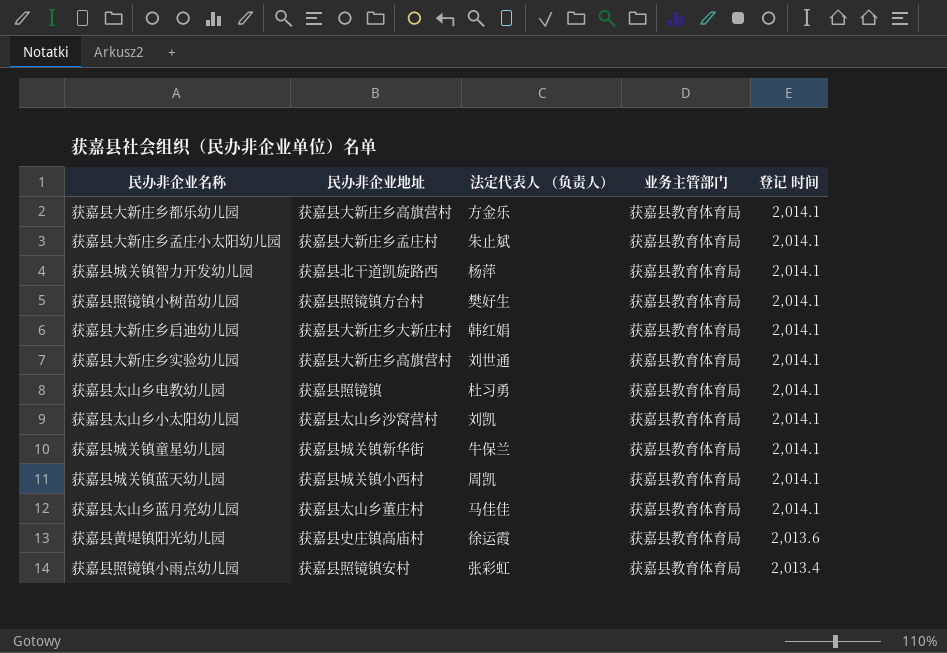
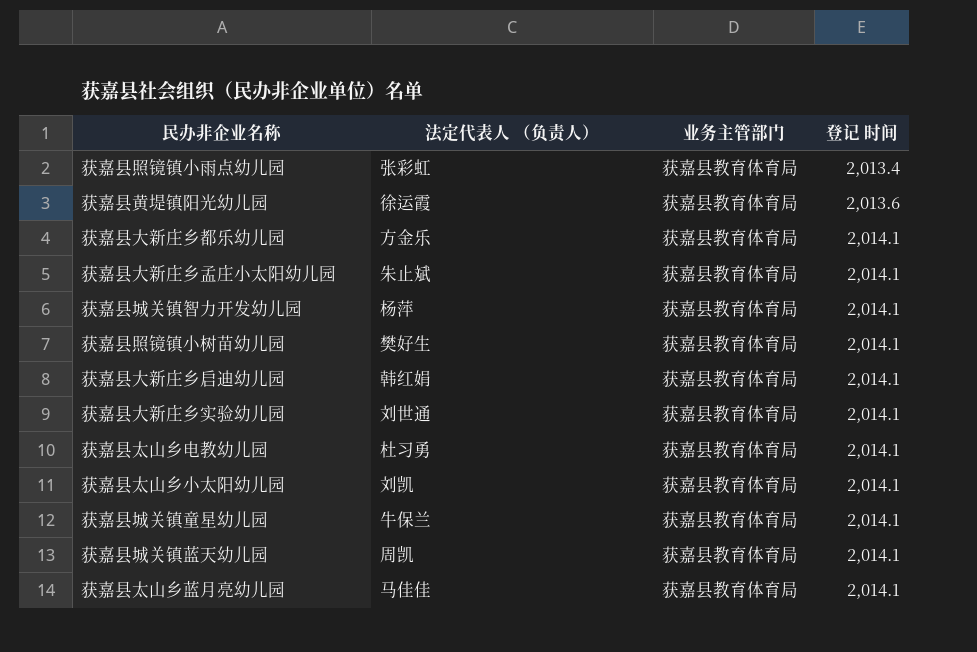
row order: 登记 时间 descending -> 登记 时间 ascending
column 民办非企业地址 | position: 2 -> none

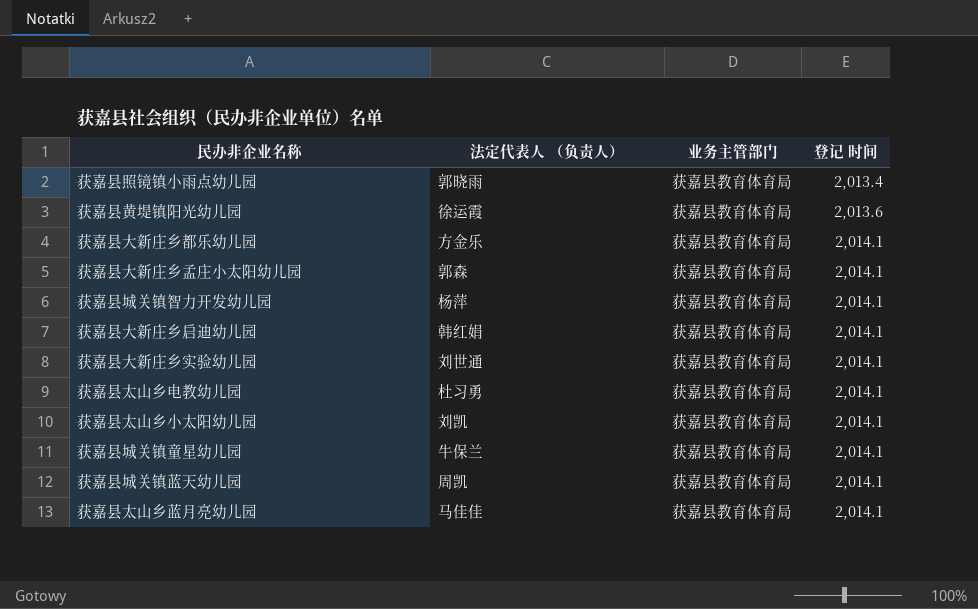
row 获嘉县照镜镇小树苗幼儿园: 樊好生 | 获嘉县教育体育局 | 2,014.1 -> none
获嘉县照镜镇小雨点幼儿园 | 法定代表人 （负责人）: 张彩虹 -> 郭晓雨
获嘉县大新庄乡孟庄小太阳幼儿园 | 法定代表人 （负责人）: 朱止斌 -> 郭森

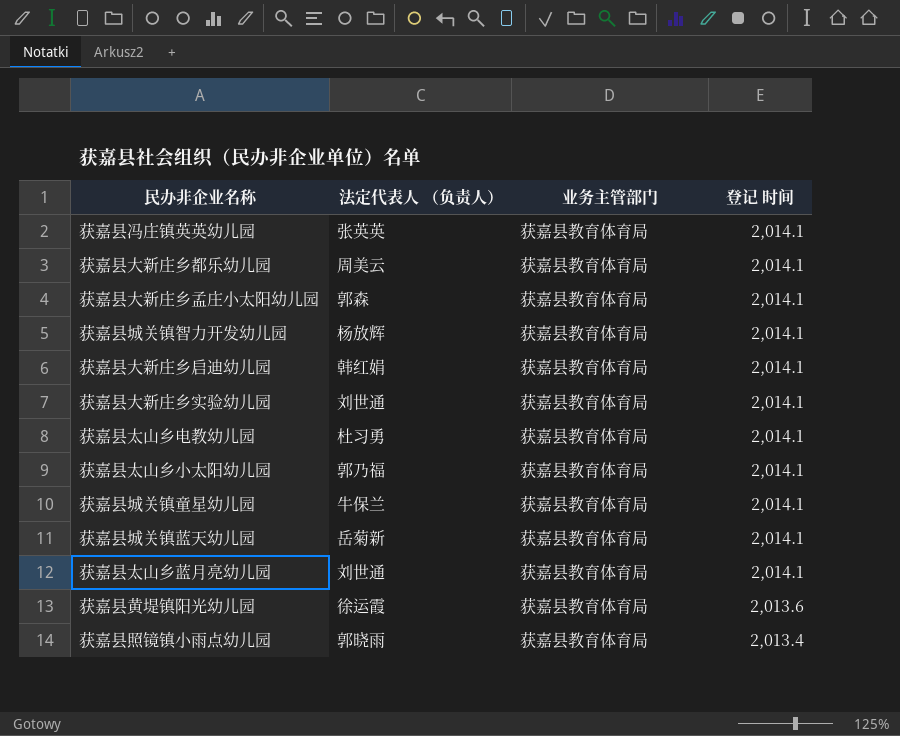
row order: 登记 时间 ascending -> 登记 时间 descending
row 获嘉县冯庄镇英英幼儿园: none -> 张英英 | 获嘉县教育体育局 | 2,014.1
获嘉县大新庄乡都乐幼儿园 | 法定代表人 （负责人）: 方金乐 -> 周美云
获嘉县城关镇智力开发幼儿园 | 法定代表人 （负责人）: 杨萍 -> 杨放辉
获嘉县太山乡小太阳幼儿园 | 法定代表人 （负责人）: 刘凯 -> 郭乃福
获嘉县城关镇蓝天幼儿园 | 法定代表人 （负责人）: 周凯 -> 岳菊新
获嘉县太山乡蓝月亮幼儿园 | 法定代表人 （负责人）: 马佳佳 -> 刘世通

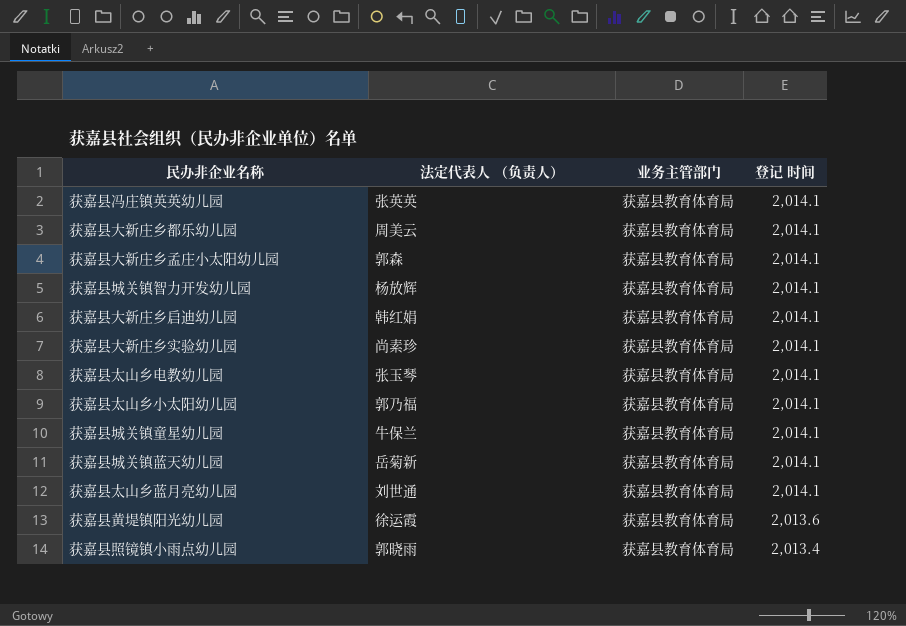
获嘉县大新庄乡实验幼儿园 | 法定代表人 （负责人）: 刘世通 -> 尚素珍
获嘉县太山乡电教幼儿园 | 法定代表人 （负责人）: 杜习勇 -> 张玉琴

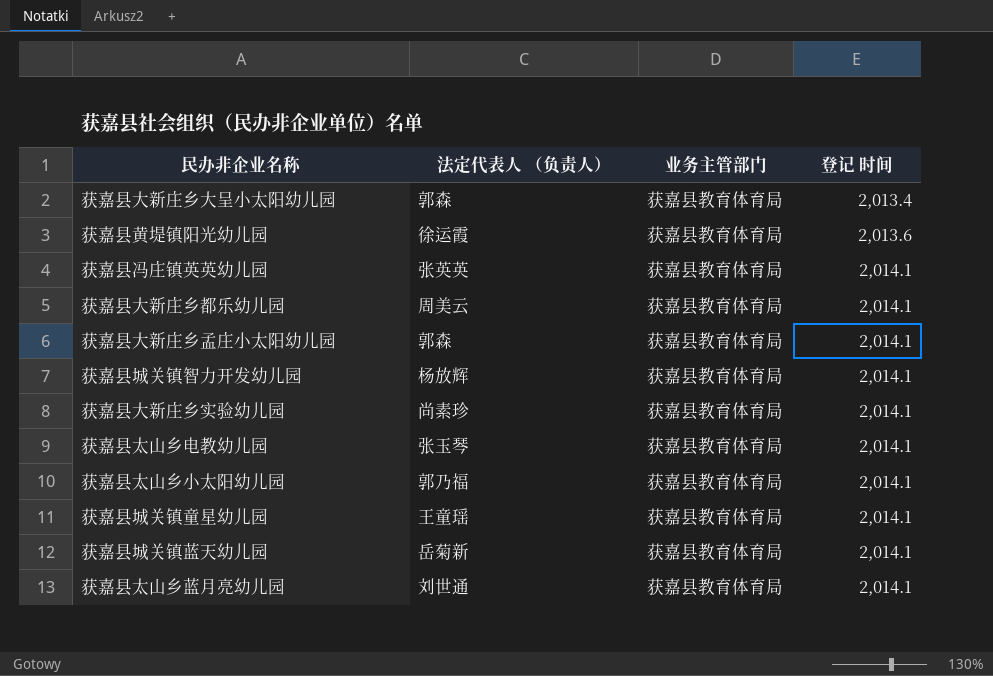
row order: 登记 时间 descending -> 登记 时间 ascending
row 获嘉县大新庄乡启迪幼儿园: 韩红娟 | 获嘉县教育体育局 | 2,014.1 -> none
row 获嘉县照镜镇小雨点幼儿园: 郭晓雨 | 获嘉县教育体育局 | 2,013.4 -> none
row 获嘉县大新庄乡大呈小太阳幼儿园: none -> 郭森 | 获嘉县教育体育局 | 2,013.4
获嘉县城关镇童星幼儿园 | 法定代表人 （负责人）: 牛保兰 -> 王童瑶

